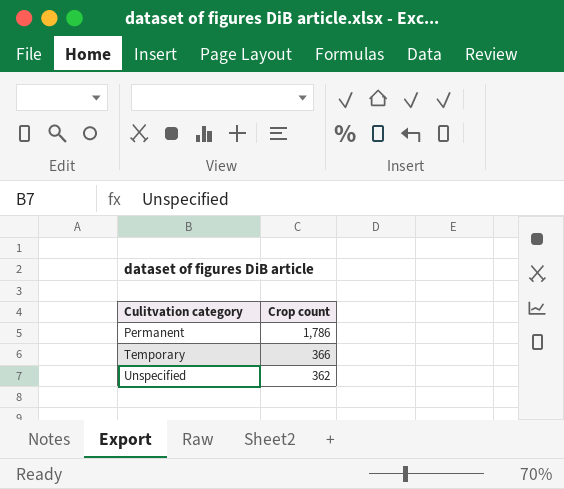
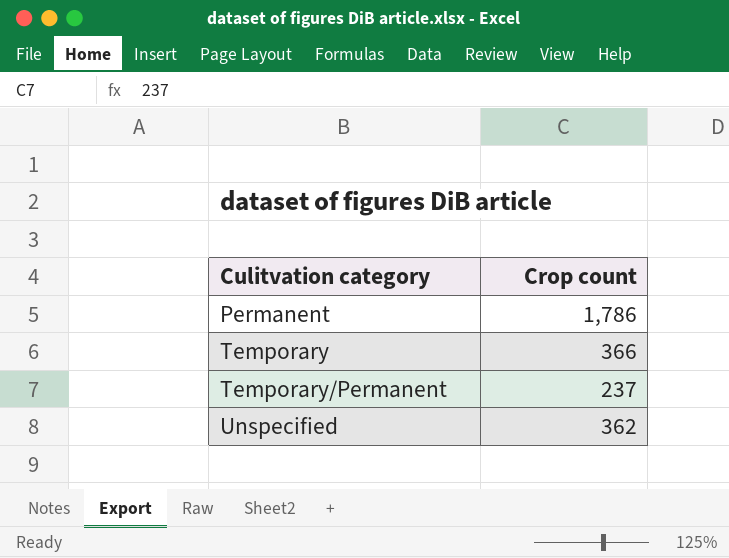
row Temporary/Permanent: none -> 237

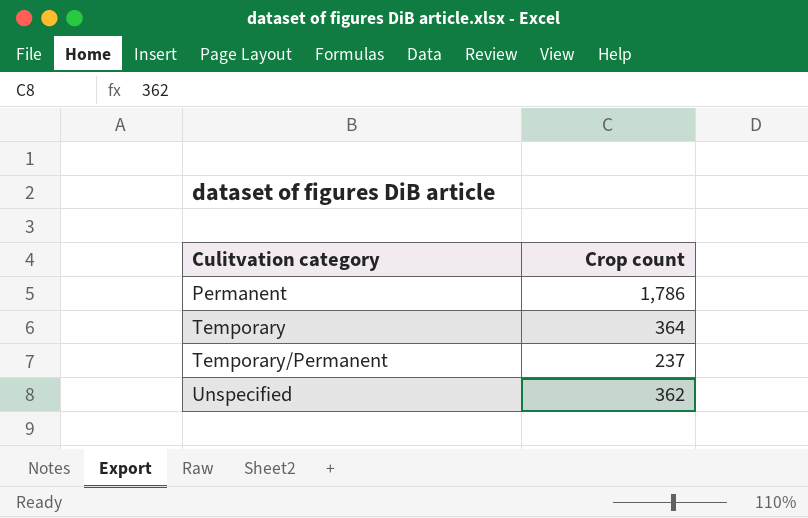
Temporary | Crop count: 366 -> 364

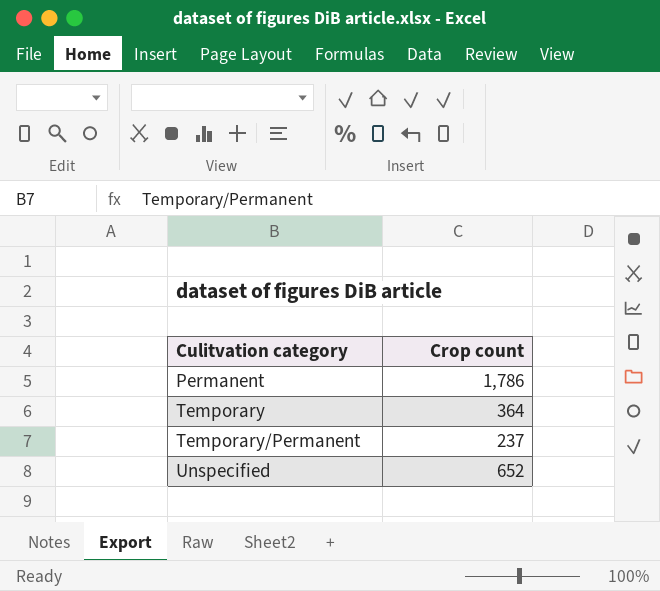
Unspecified | Crop count: 362 -> 652

